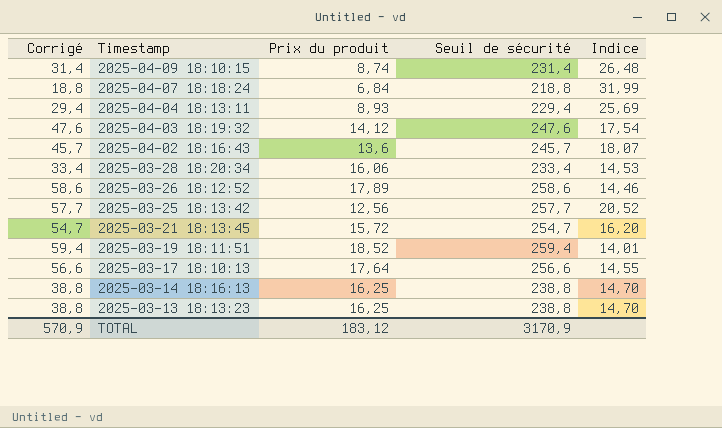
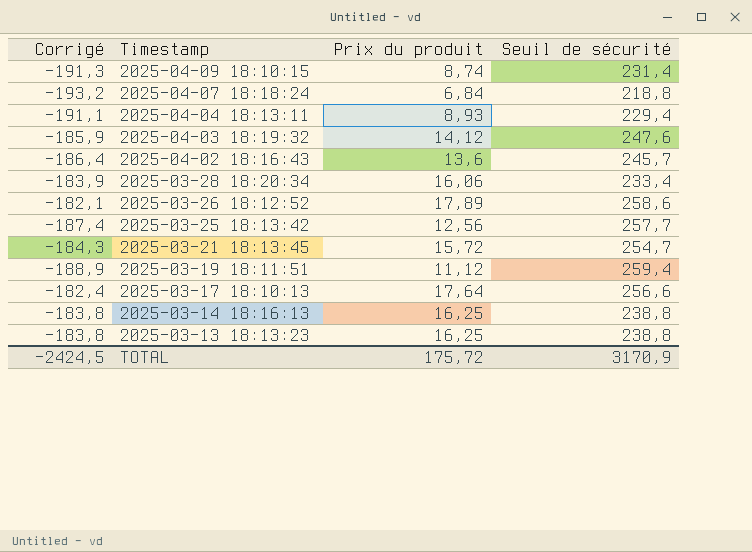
column Indice | formula: [Seuil de sécurité] / [Prix du produit] -> none
column Corrigé | formula: [Seuil de sécurité] - 200 -> [Prix du produit] - 200
2025-03-19 18:11:51 | Prix du produit: 18,52 -> 11,12
TOTAL | Corrigé: 570,9 -> -2424,5
TOTAL | Prix du produit: 183,12 -> 175,72

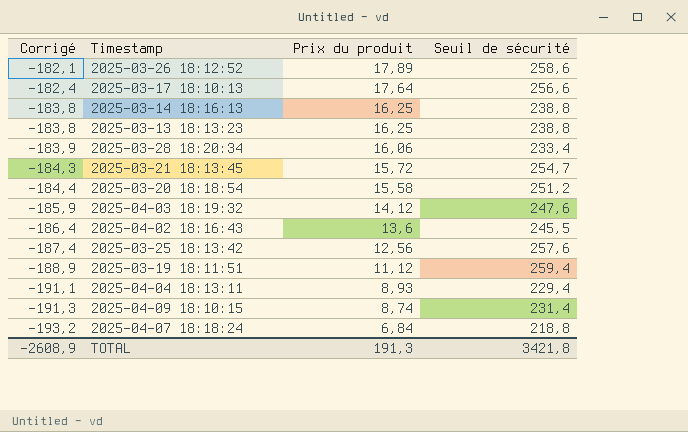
row order: Timestamp descending -> Corrigé descending
row 2025-03-20 18:18:54: none -> -184,4 | 15,58 | 251,2
2025-04-02 18:16:43 | Seuil de sécurité: 245,7 -> 245,5
2025-03-25 18:13:42 | Seuil de sécurité: 257,7 -> 257,6
TOTAL | Corrigé: -2424,5 -> -2608,9
TOTAL | Prix du produit: 175,72 -> 191,3
TOTAL | Seuil de sécurité: 3170,9 -> 3421,8

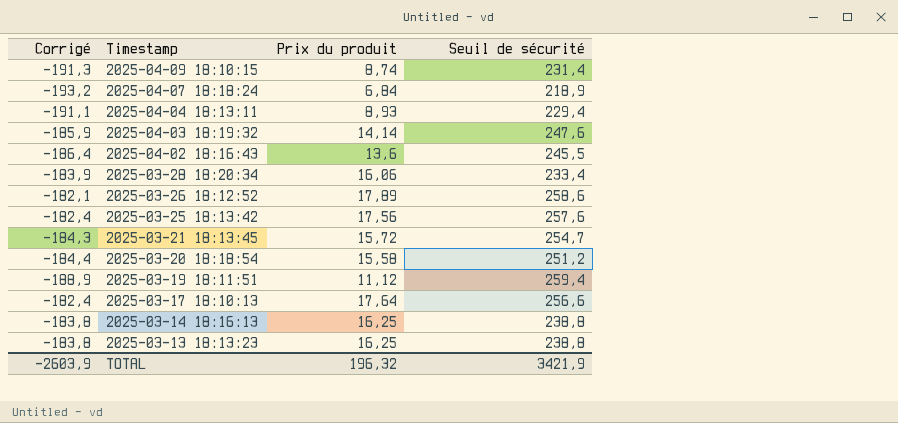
row order: Corrigé descending -> Timestamp descending
2025-04-07 18:18:24 | Seuil de sécurité: 218,8 -> 218,9
2025-04-03 18:19:32 | Prix du produit: 14,12 -> 14,14
2025-03-25 18:13:42 | Corrigé: -187,4 -> -182,4
2025-03-25 18:13:42 | Prix du produit: 12,56 -> 17,56
TOTAL | Corrigé: -2608,9 -> -2603,9
TOTAL | Prix du produit: 191,3 -> 196,32
TOTAL | Seuil de sécurité: 3421,8 -> 3421,9

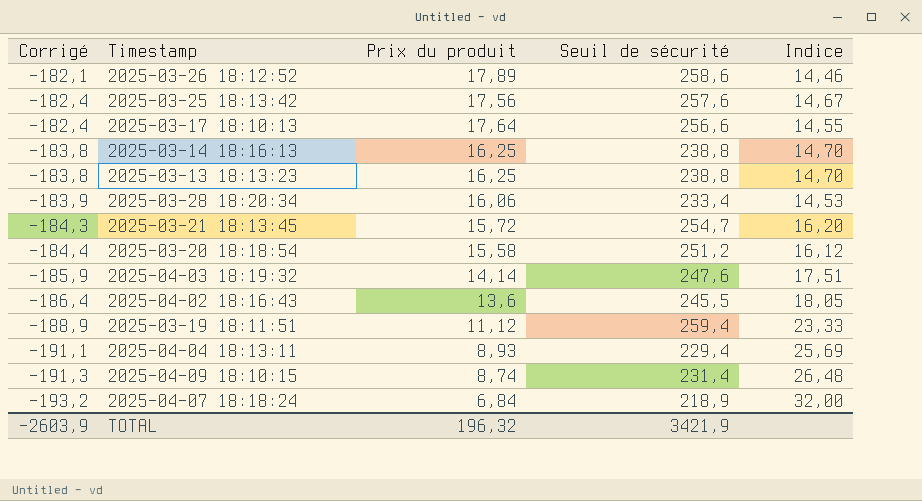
row order: Timestamp descending -> Corrigé descending
column Indice | formula: none -> [Seuil de sécurité] / [Prix du produit]

